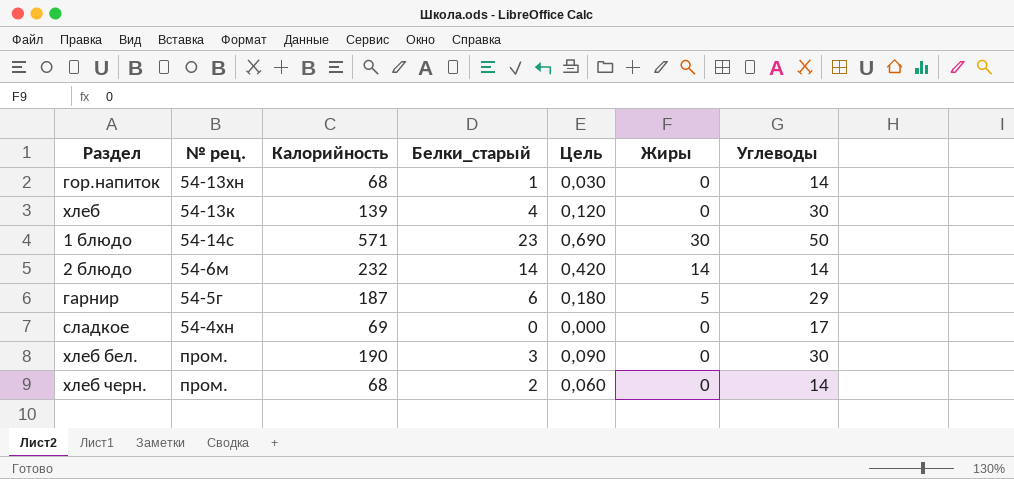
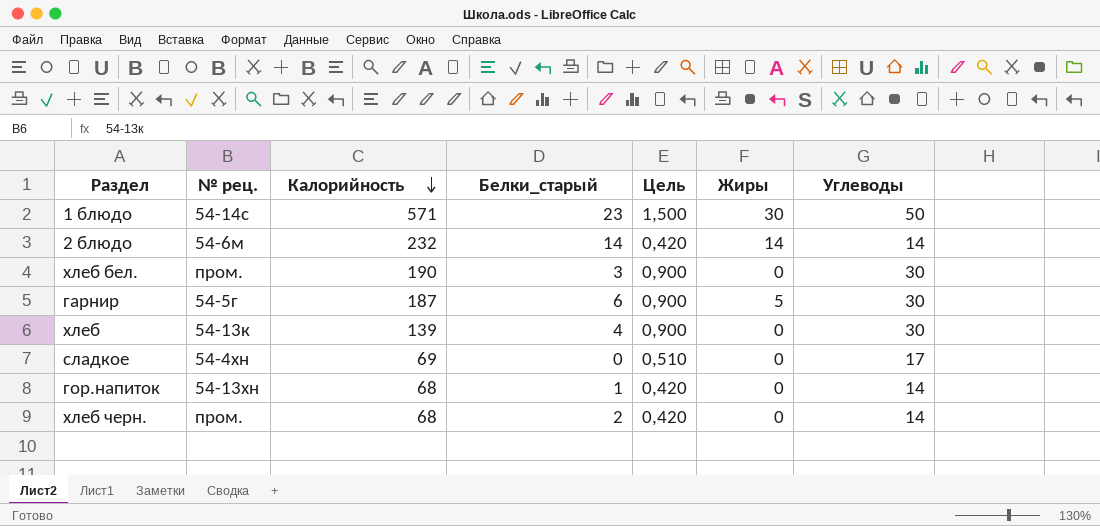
row order: none -> Калорийность descending
column Цель | formula: [Белки_старый] * 0,03 -> [Углеводы] * 0,03
гарнир | Углеводы: 29 -> 30

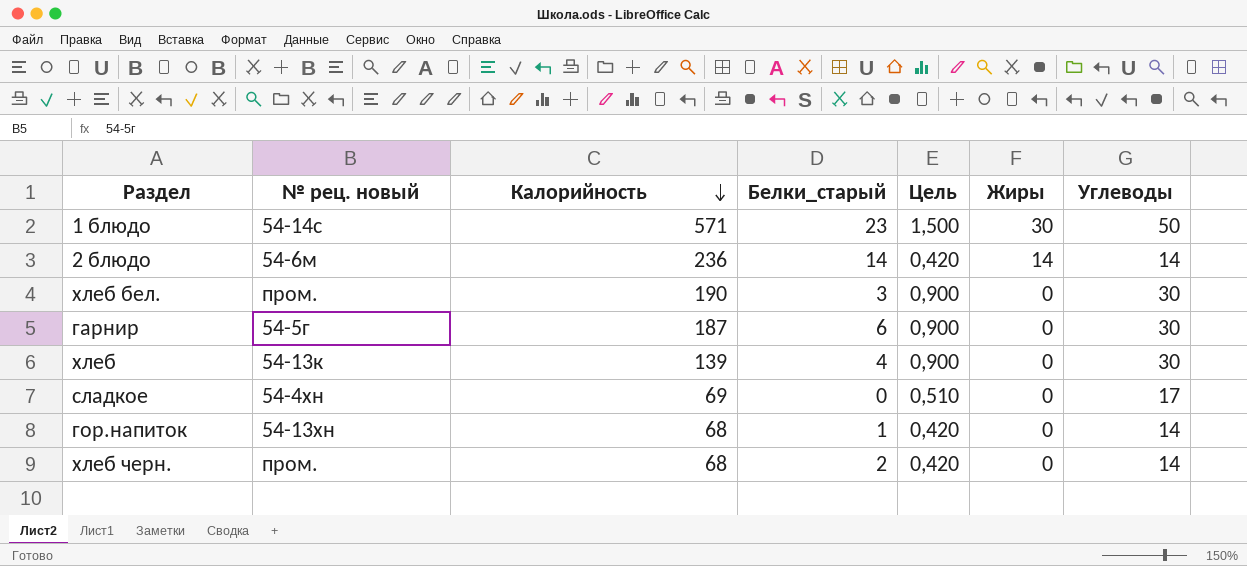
column name: № рец. -> № рец. новый
2 блюдо | Калорийность: 232 -> 236
гарнир | Жиры: 5 -> 0

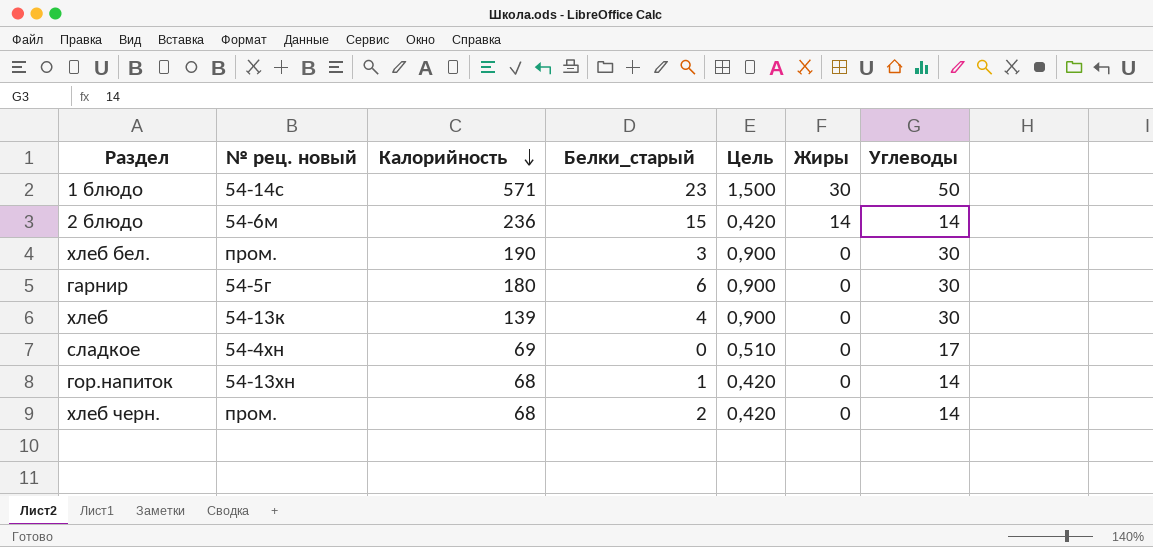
2 блюдо | Белки_старый: 14 -> 15
гарнир | Калорийность: 187 -> 180

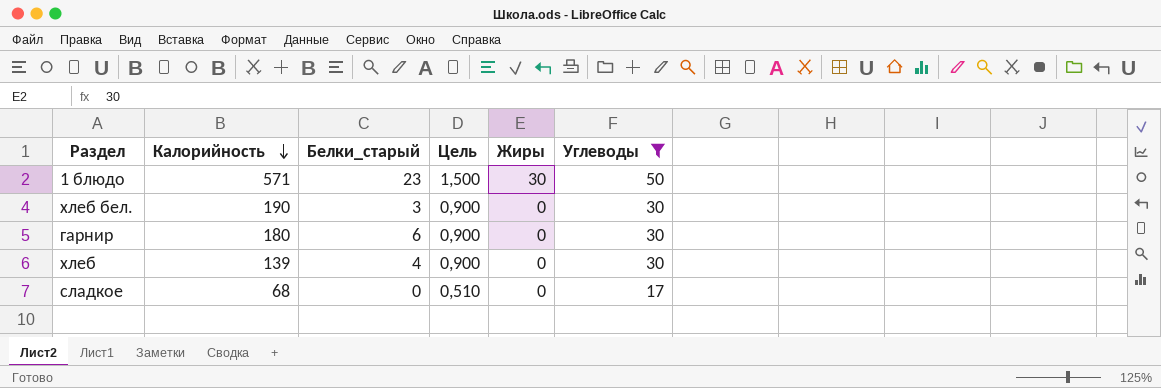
filter: none -> Углеводы != 14
column № рец. новый | position: 2 -> none
сладкое | Калорийность: 69 -> 68

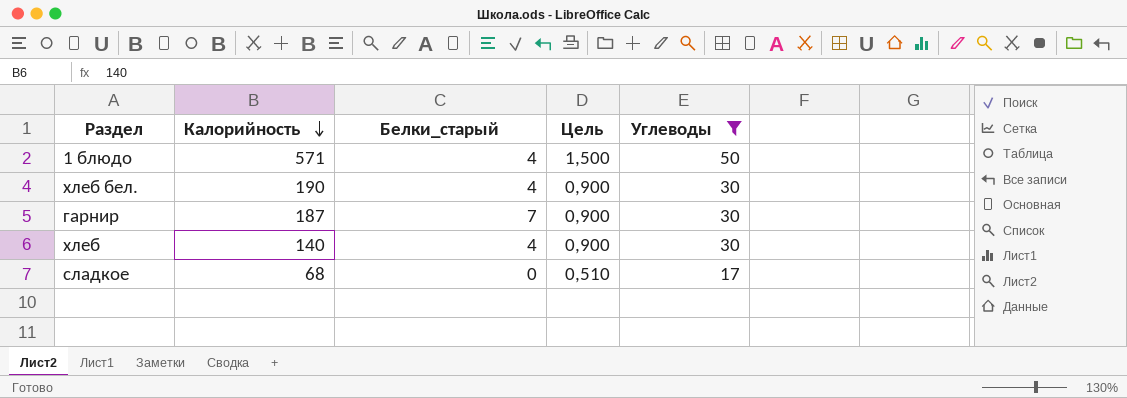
column Жиры | position: 5 -> none
1 блюдо | Белки_старый: 23 -> 4
хлеб бел. | Белки_старый: 3 -> 4
гарнир | Калорийность: 180 -> 187
гарнир | Белки_старый: 6 -> 7
хлеб | Калорийность: 139 -> 140

